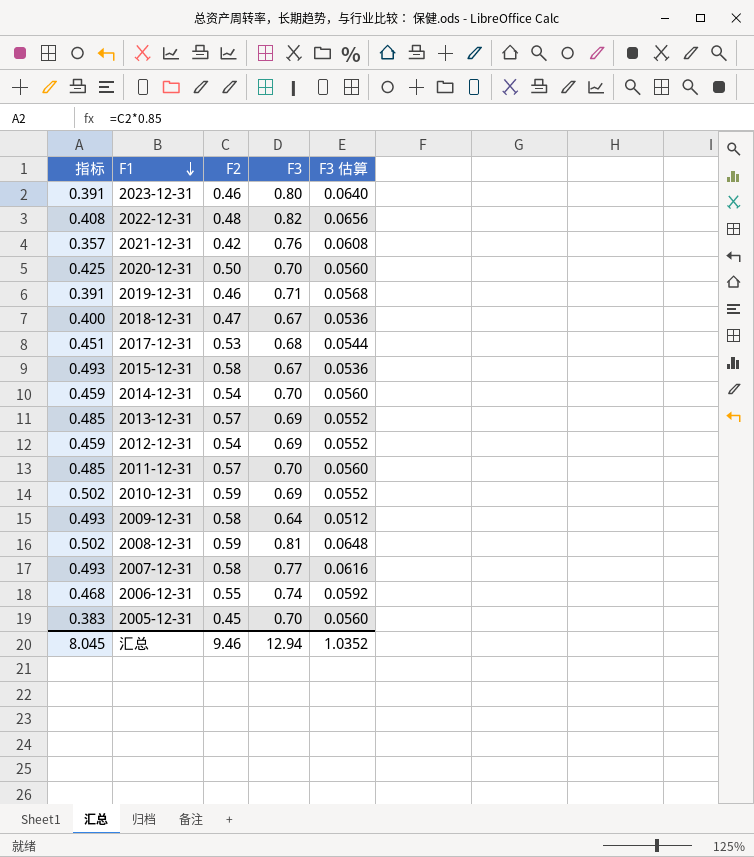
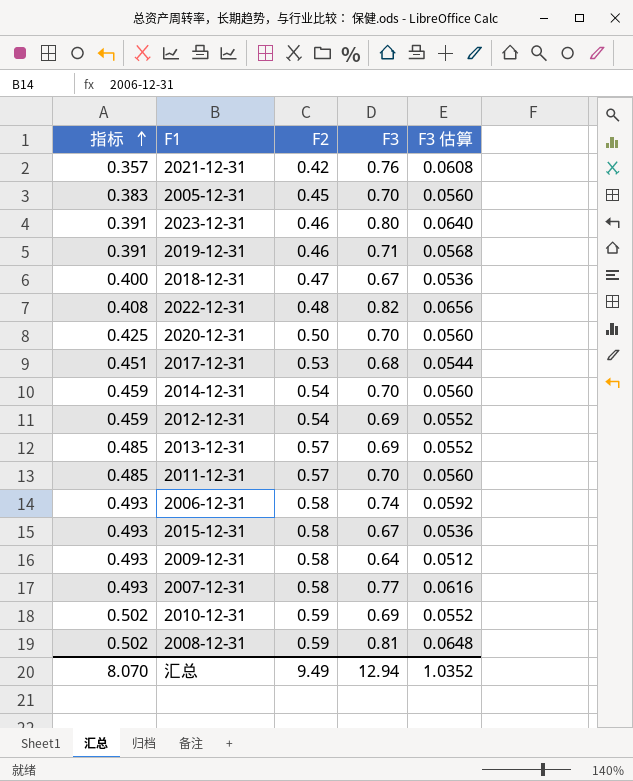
row order: F1 descending -> 指标 ascending
2006-12-31 | 指标: 0.468 -> 0.493
2006-12-31 | F2: 0.55 -> 0.58
汇总 | 指标: 8.045 -> 8.070
汇总 | F2: 9.46 -> 9.49

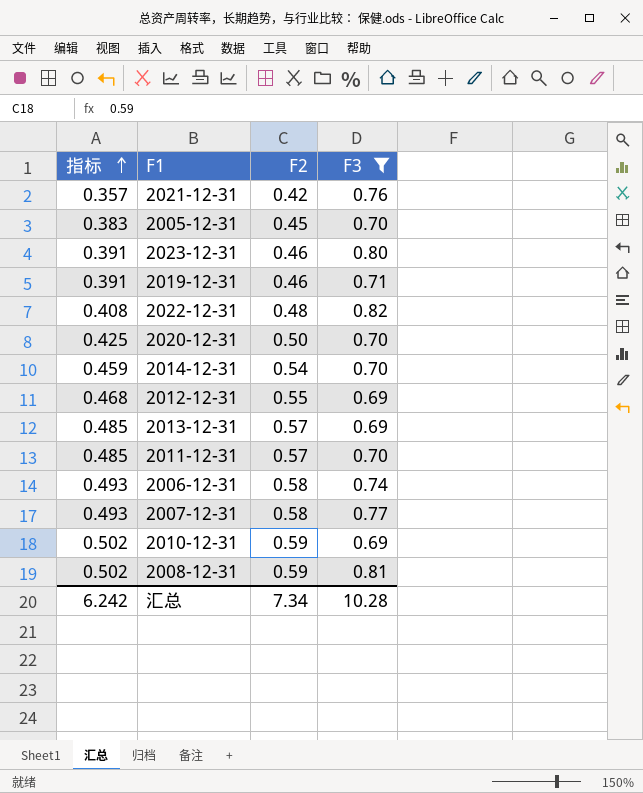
filter: none -> F3 >= 0.69
column F3 估算 | formula: [F3] * 0.08 -> none
2012-12-31 | 指标: 0.459 -> 0.468
2012-12-31 | F2: 0.54 -> 0.55
汇总 | 指标: 8.070 -> 6.242
汇总 | F2: 9.49 -> 7.34
汇总 | F3: 12.94 -> 10.28

